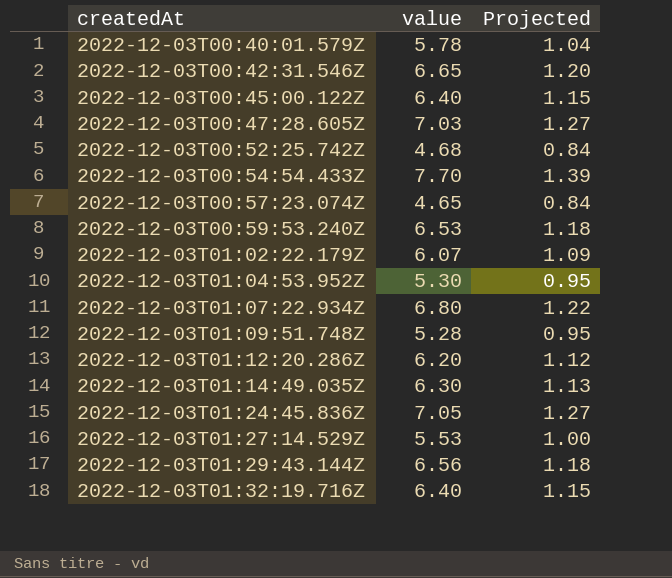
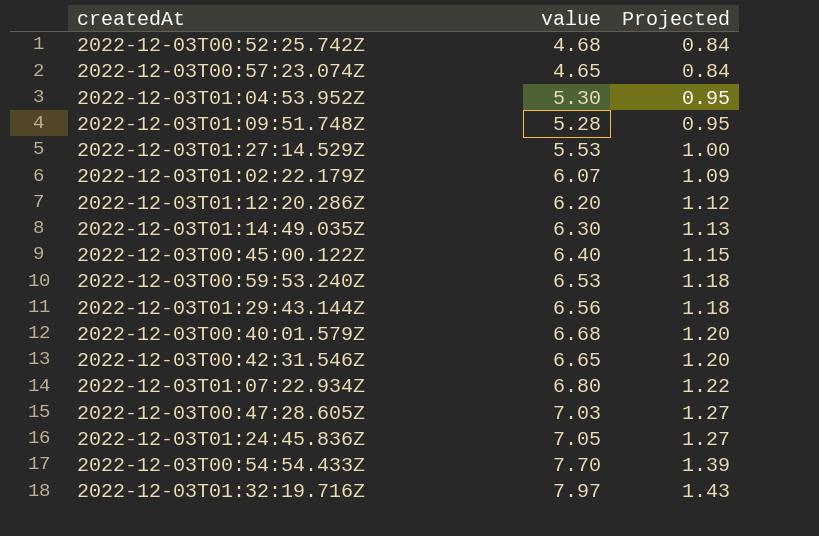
row order: createdAt ascending -> Projected ascending
2022-12-03T00:40:01.579Z | value: 5.78 -> 6.68
2022-12-03T00:40:01.579Z | Projected: 1.04 -> 1.20
2022-12-03T01:32:19.716Z | value: 6.40 -> 7.97
2022-12-03T01:32:19.716Z | Projected: 1.15 -> 1.43

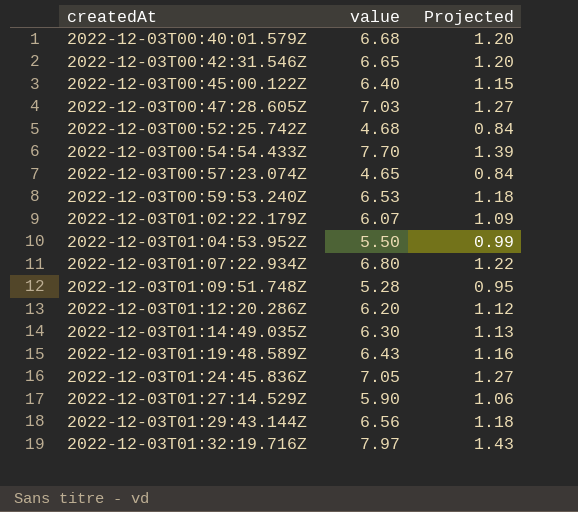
row order: Projected ascending -> createdAt ascending
2022-12-03T01:04:53.952Z | value: 5.30 -> 5.50
2022-12-03T01:04:53.952Z | Projected: 0.95 -> 0.99
row 2022-12-03T01:19:48.589Z: none -> 6.43 | 1.16
2022-12-03T01:27:14.529Z | value: 5.53 -> 5.90
2022-12-03T01:27:14.529Z | Projected: 1.00 -> 1.06

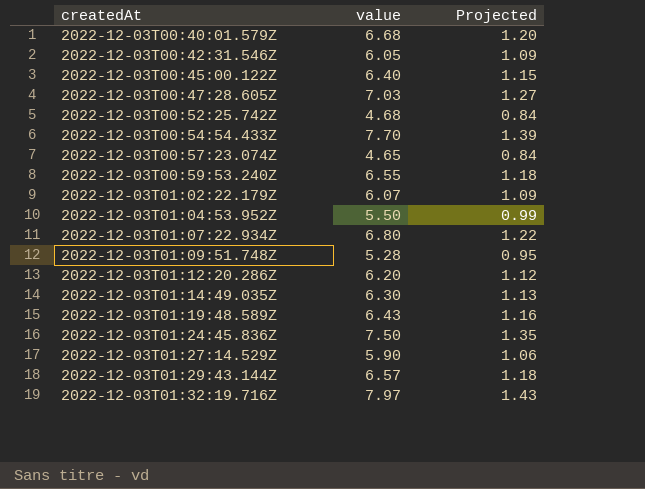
2022-12-03T00:42:31.546Z | value: 6.65 -> 6.05
2022-12-03T00:42:31.546Z | Projected: 1.20 -> 1.09
2022-12-03T00:59:53.240Z | value: 6.53 -> 6.55
2022-12-03T01:24:45.836Z | value: 7.05 -> 7.50
2022-12-03T01:24:45.836Z | Projected: 1.27 -> 1.35
2022-12-03T01:29:43.144Z | value: 6.56 -> 6.57

